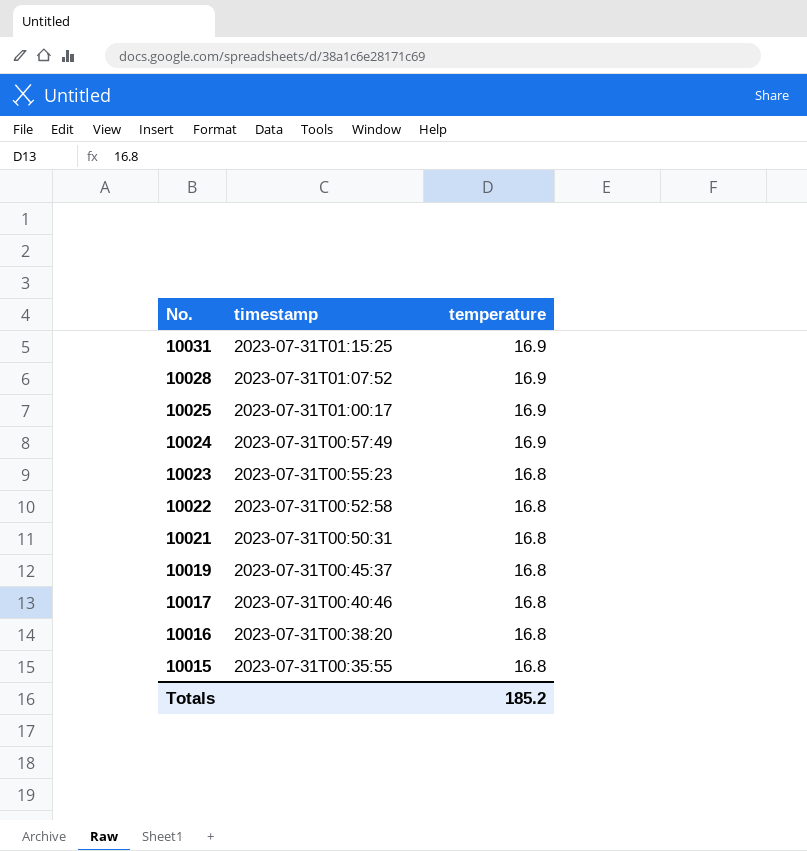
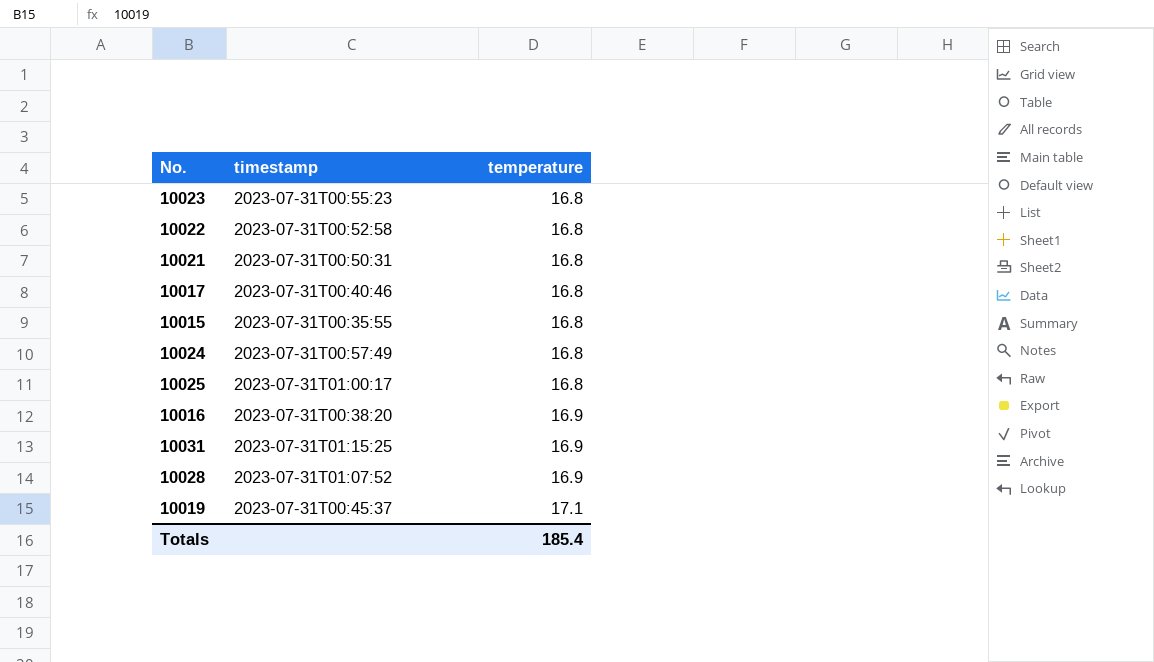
row order: No. descending -> temperature ascending
10024 | temperature: 16.9 -> 16.8
10025 | temperature: 16.9 -> 16.8
10016 | temperature: 16.8 -> 16.9
10019 | temperature: 16.8 -> 17.1
Totals | temperature: 185.2 -> 185.4

